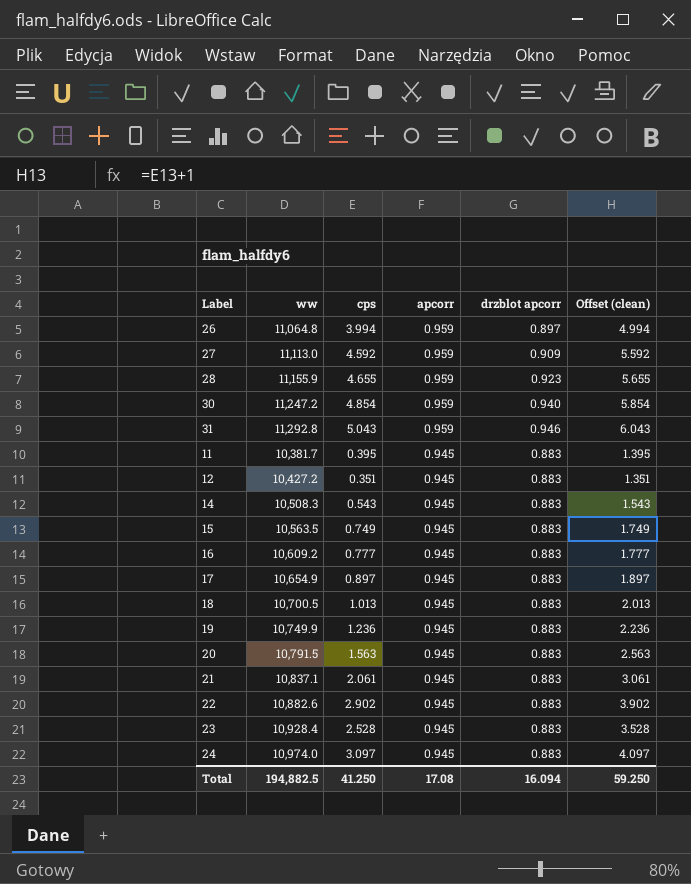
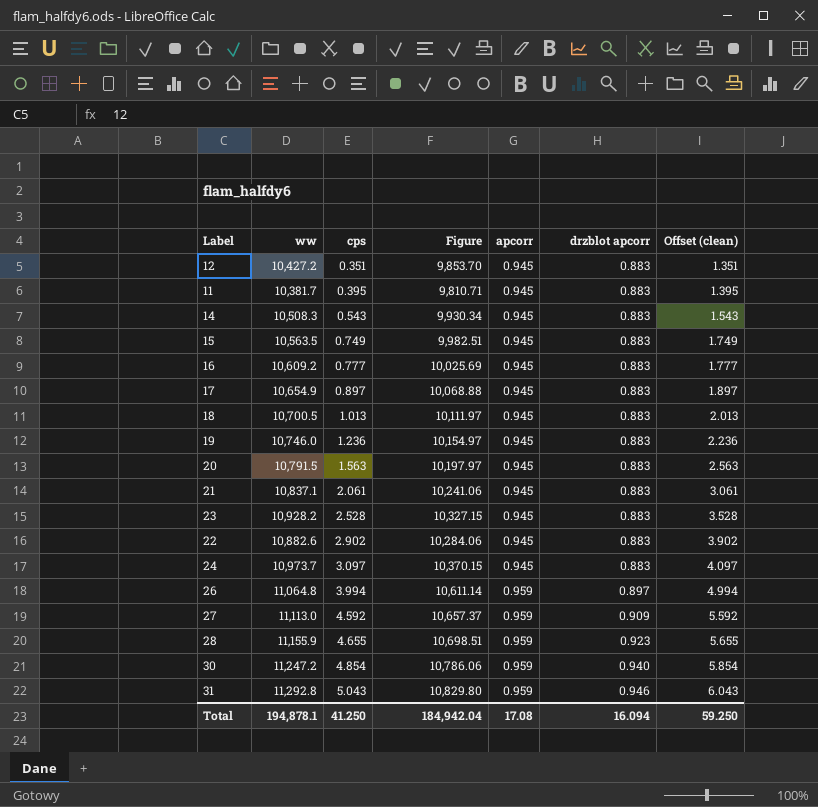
row order: apcorr descending -> cps ascending
column Figure | formula: none -> [ww] * [apcorr]
19 | ww: 10,749.9 -> 10,746.0
23 | ww: 10,928.4 -> 10,928.2
24 | ww: 10,974.0 -> 10,973.7
Total | ww: 194,882.5 -> 194,878.1

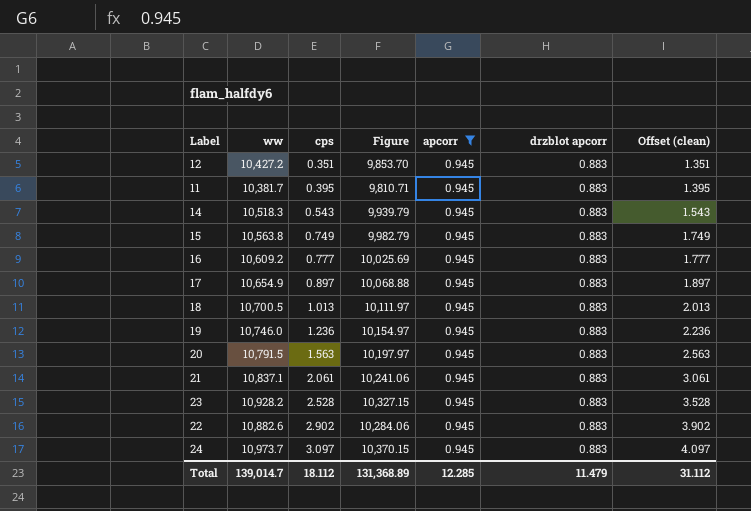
filter: none -> apcorr = 0.945
14 | ww: 10,508.3 -> 10,518.3
14 | Figure: 9,930.34 -> 9,939.79
15 | ww: 10,563.5 -> 10,563.8
15 | Figure: 9,982.51 -> 9,982.79
Total | ww: 194,878.1 -> 139,014.7
Total | cps: 41.250 -> 18.112
Total | Figure: 184,942.04 -> 131,368.89
Total | apcorr: 17.08 -> 12.285
Total | drzblot apcorr: 16.094 -> 11.479
Total | Offset (clean): 59.250 -> 31.112

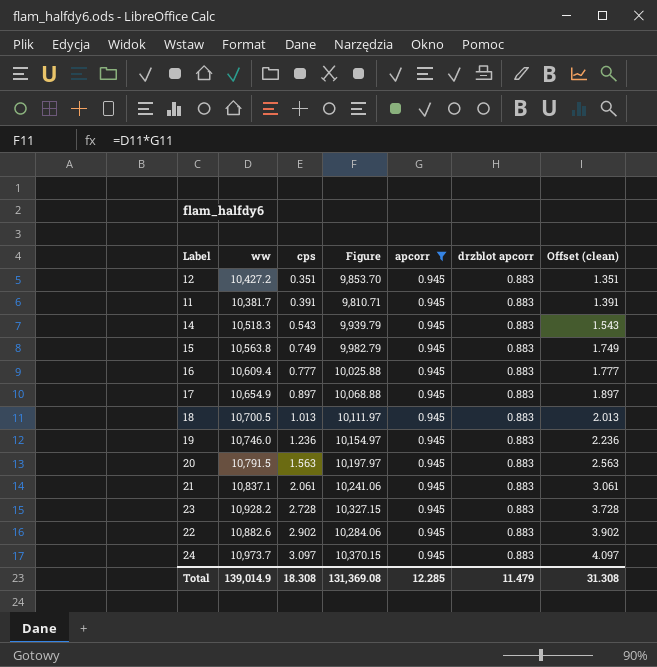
11 | cps: 0.395 -> 0.391
11 | Offset (clean): 1.395 -> 1.391
16 | ww: 10,609.2 -> 10,609.4
16 | Figure: 10,025.69 -> 10,025.88
23 | cps: 2.528 -> 2.728
23 | Offset (clean): 3.528 -> 3.728
Total | ww: 139,014.7 -> 139,014.9
Total | cps: 18.112 -> 18.308
Total | Figure: 131,368.89 -> 131,369.08
Total | Offset (clean): 31.112 -> 31.308

